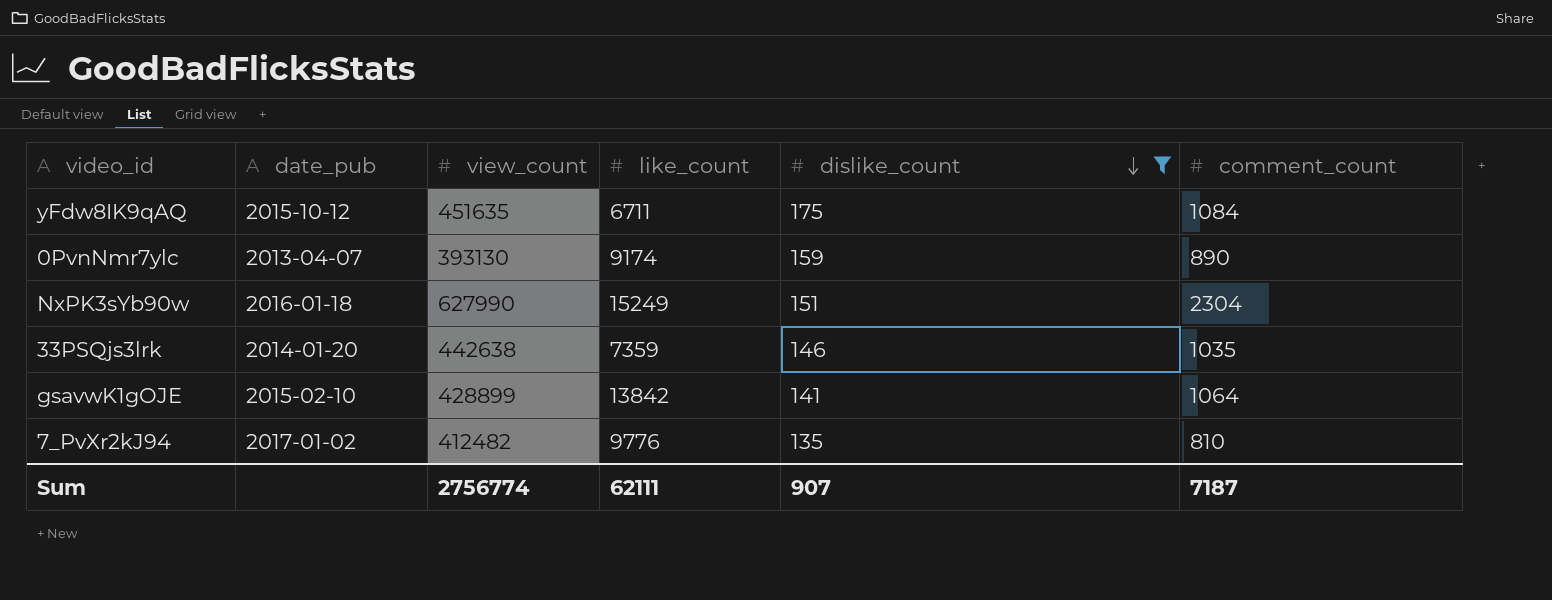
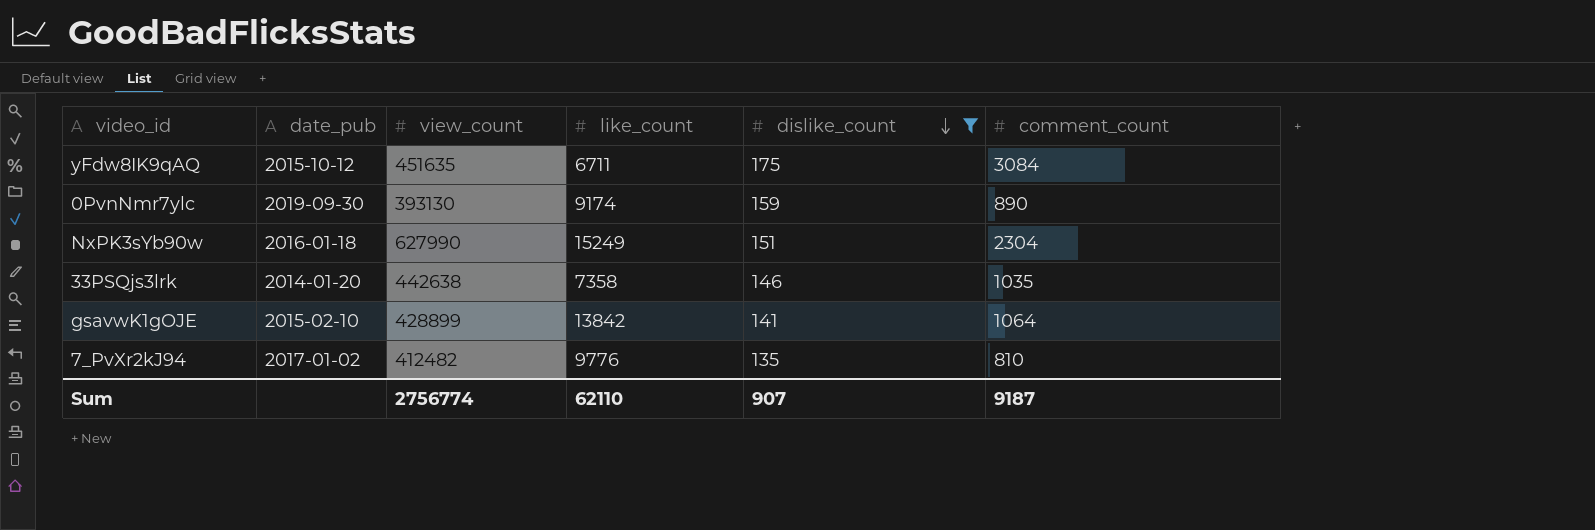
yFdw8IK9qAQ | comment_count: 1084 -> 3084
0PvnNmr7ylc | date_pub: 2013-04-07 -> 2019-09-30
33PSQjs3lrk | like_count: 7359 -> 7358
Sum | like_count: 62111 -> 62110
Sum | comment_count: 7187 -> 9187

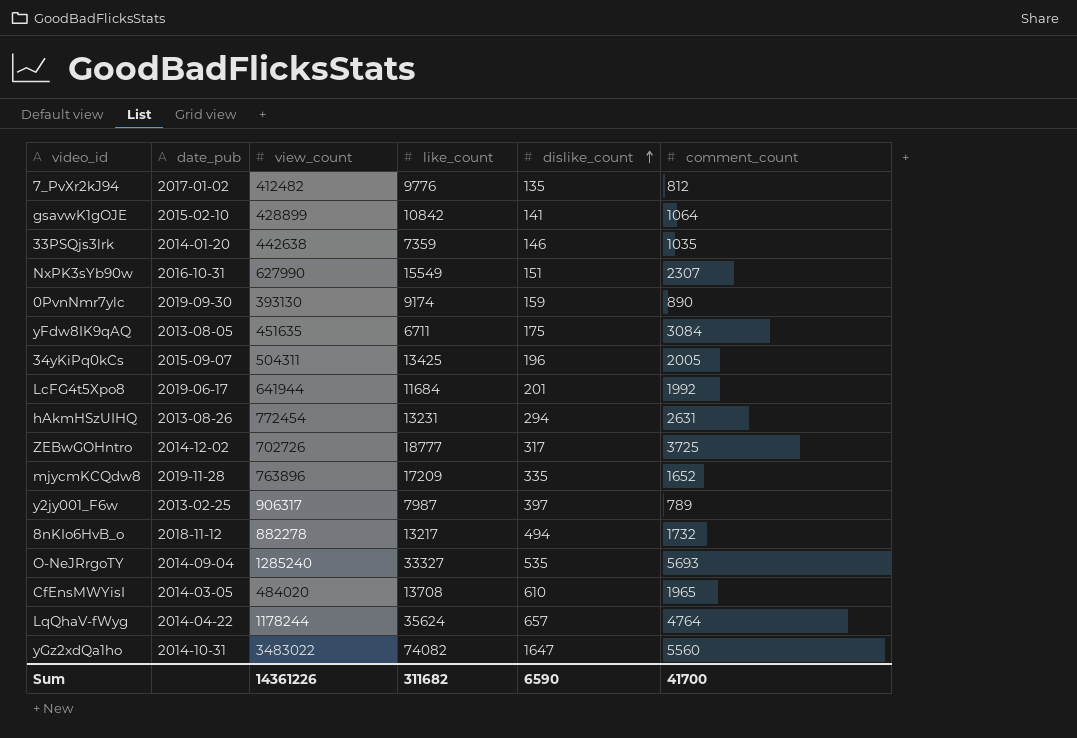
filter: dislike_count <= 175 -> none
row order: dislike_count descending -> dislike_count ascending
7_PvXr2kJ94 | comment_count: 810 -> 812
gsavwK1gOJE | like_count: 13842 -> 10842
33PSQjs3lrk | like_count: 7358 -> 7359
NxPK3sYb90w | date_pub: 2016-01-18 -> 2016-10-31
NxPK3sYb90w | like_count: 15249 -> 15549
NxPK3sYb90w | comment_count: 2304 -> 2307
yFdw8IK9qAQ | date_pub: 2015-10-12 -> 2013-08-05
Sum | view_count: 2756774 -> 14361226
Sum | like_count: 62110 -> 311682
Sum | dislike_count: 907 -> 6590
Sum | comment_count: 9187 -> 41700

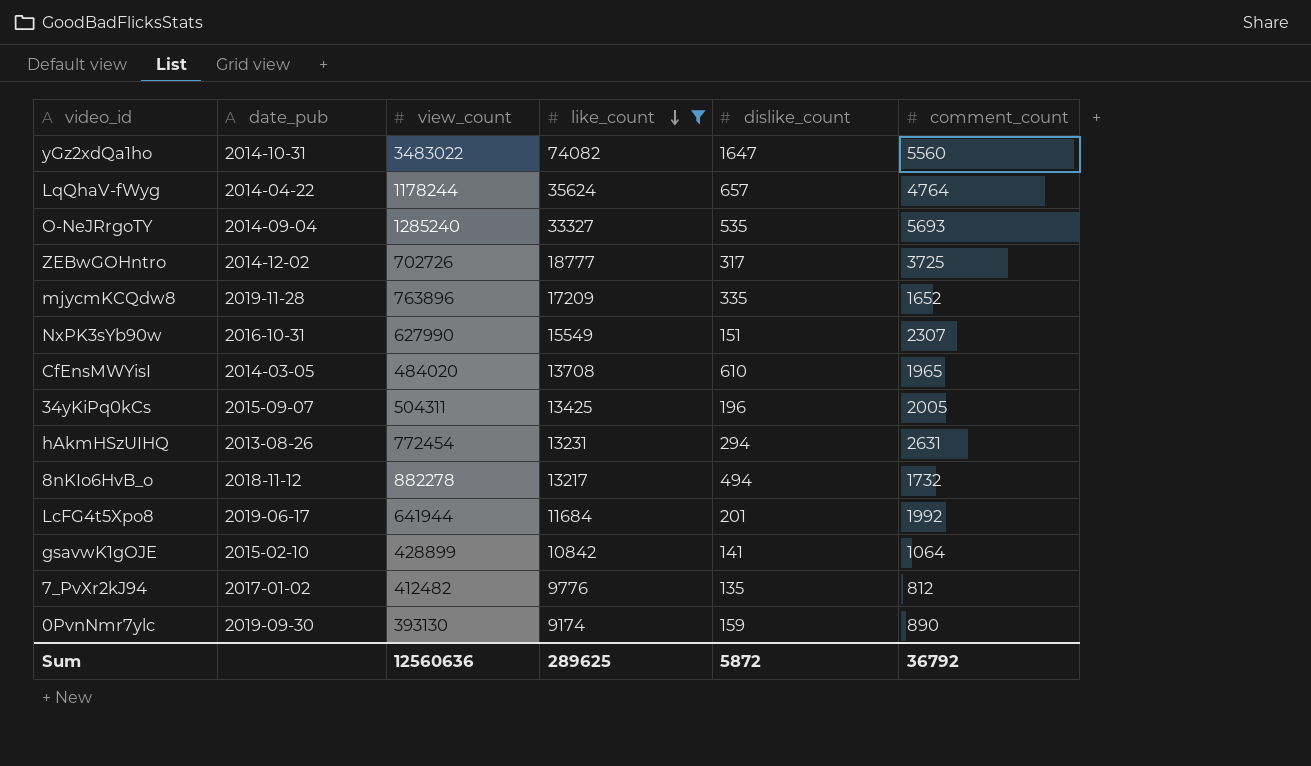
filter: none -> like_count >= 9174
row order: dislike_count ascending -> like_count descending
Sum | view_count: 14361226 -> 12560636
Sum | like_count: 311682 -> 289625
Sum | dislike_count: 6590 -> 5872
Sum | comment_count: 41700 -> 36792

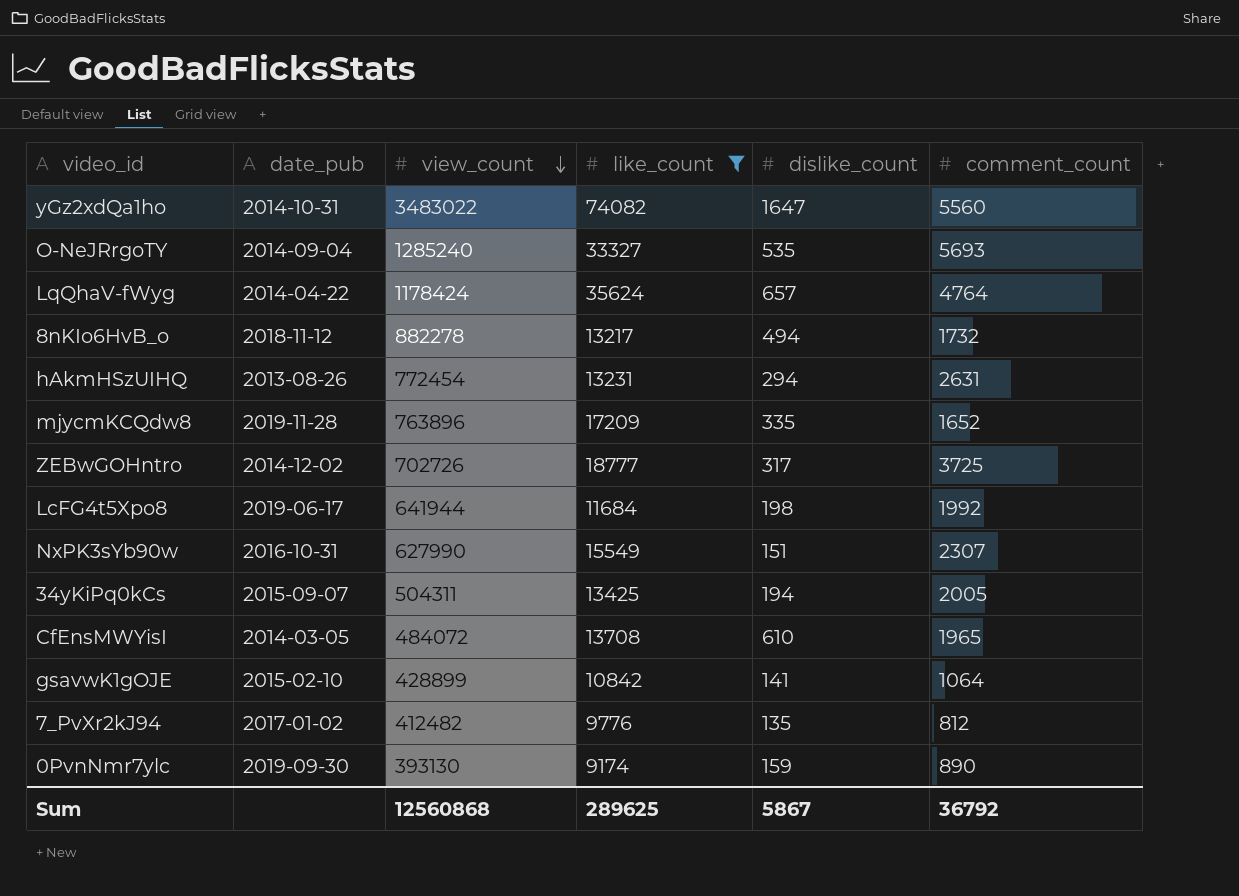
row order: like_count descending -> view_count descending
LqQhaV-fWyg | view_count: 1178244 -> 1178424
LcFG4t5Xpo8 | dislike_count: 201 -> 198
34yKiPq0kCs | dislike_count: 196 -> 194
CfEnsMWYisI | view_count: 484020 -> 484072
Sum | view_count: 12560636 -> 12560868
Sum | dislike_count: 5872 -> 5867

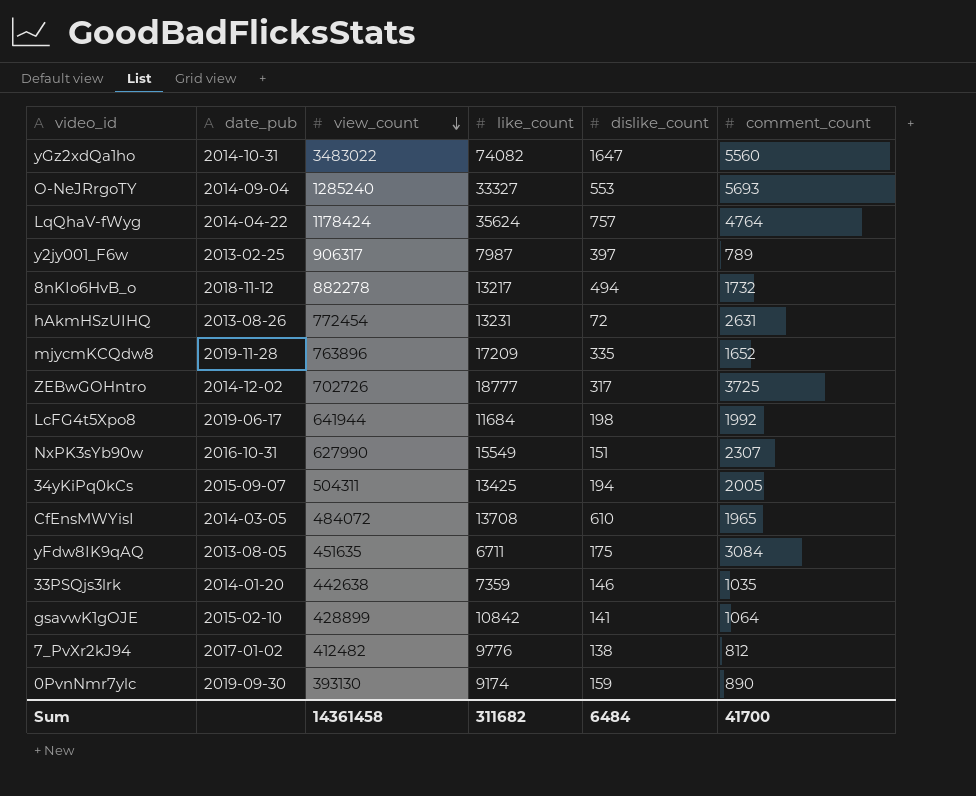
filter: like_count >= 9174 -> none
O-NeJRrgoTY | dislike_count: 535 -> 553
LqQhaV-fWyg | dislike_count: 657 -> 757
hAkmHSzUIHQ | dislike_count: 294 -> 72
7_PvXr2kJ94 | dislike_count: 135 -> 138
Sum | view_count: 12560868 -> 14361458
Sum | like_count: 289625 -> 311682
Sum | dislike_count: 5867 -> 6484
Sum | comment_count: 36792 -> 41700

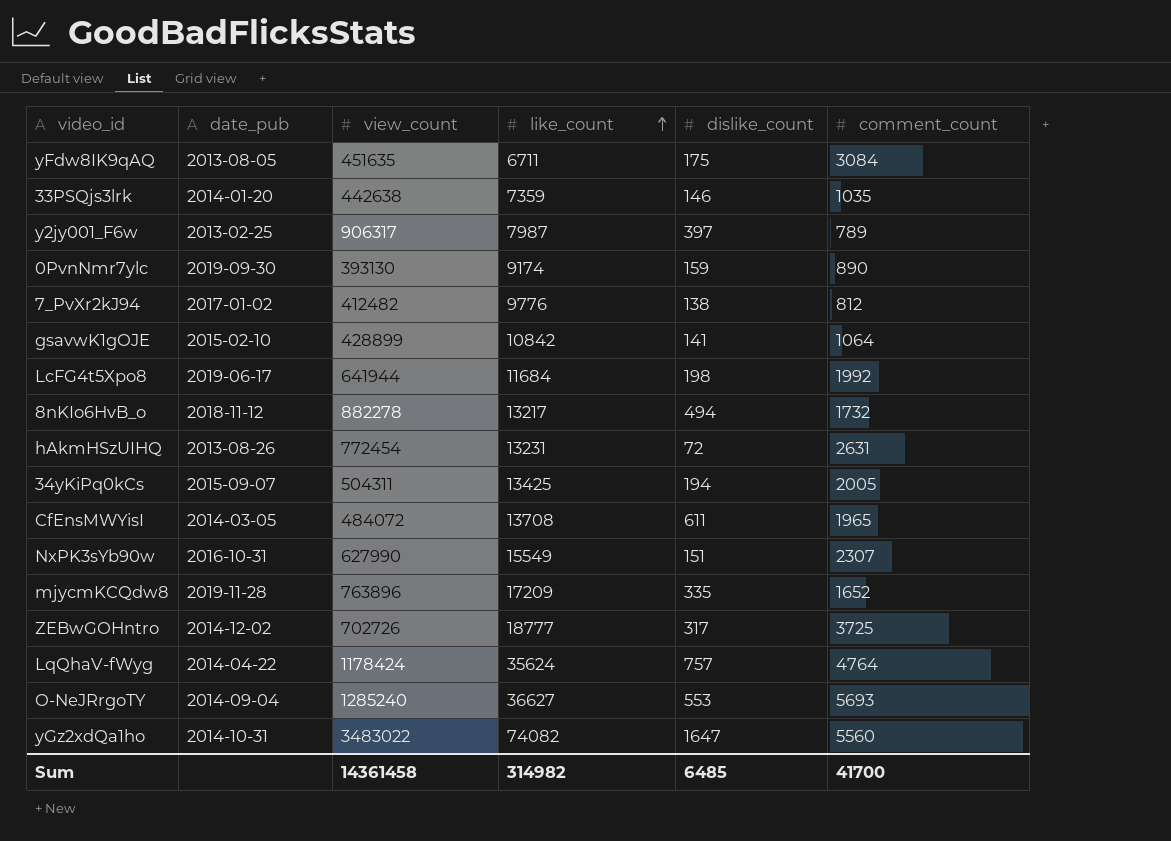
row order: view_count descending -> like_count ascending
CfEnsMWYisI | dislike_count: 610 -> 611
O-NeJRrgoTY | like_count: 33327 -> 36627
Sum | like_count: 311682 -> 314982
Sum | dislike_count: 6484 -> 6485

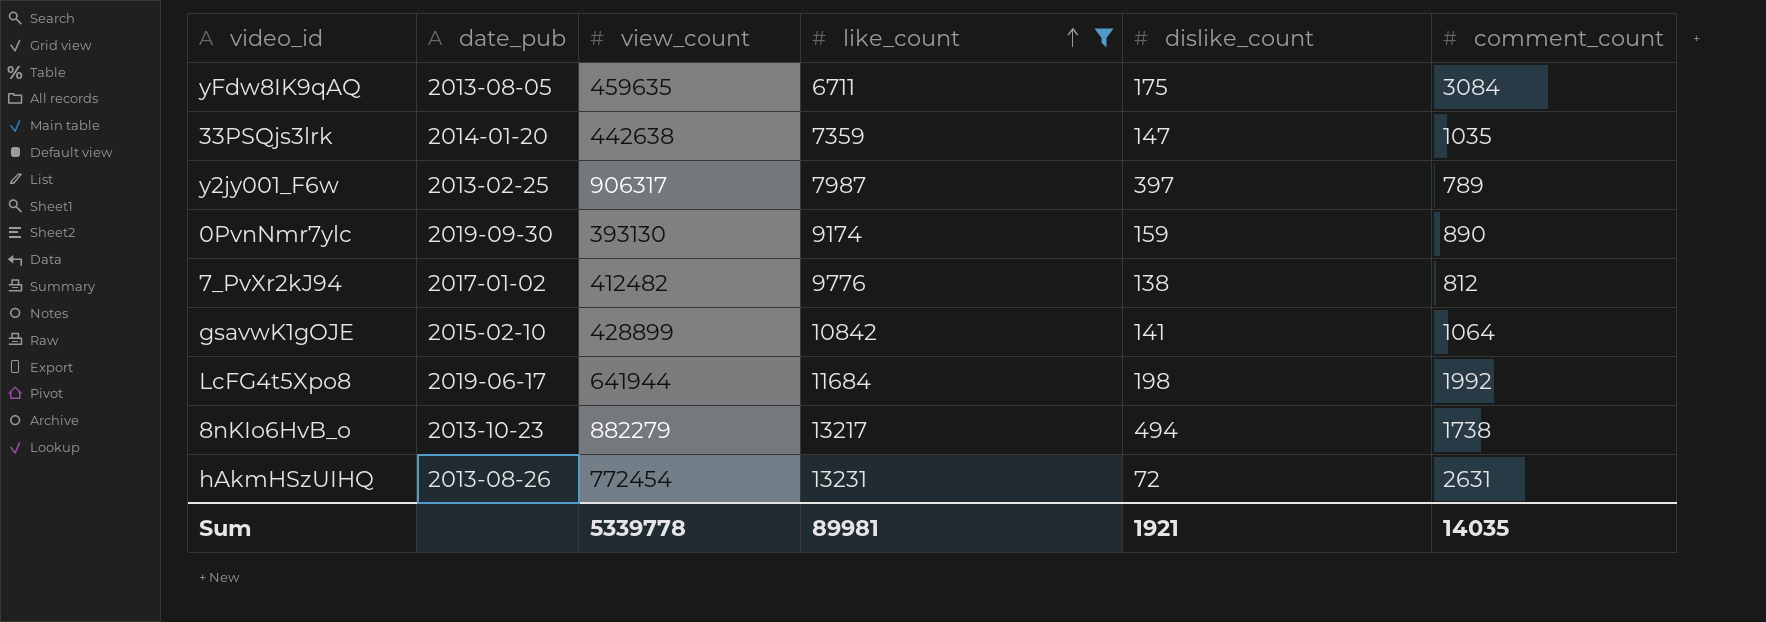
filter: none -> like_count <= 13231
yFdw8IK9qAQ | view_count: 451635 -> 459635
33PSQjs3lrk | dislike_count: 146 -> 147
8nKIo6HvB_o | date_pub: 2018-11-12 -> 2013-10-23
8nKIo6HvB_o | view_count: 882278 -> 882279
8nKIo6HvB_o | comment_count: 1732 -> 1738
Sum | view_count: 14361458 -> 5339778
Sum | like_count: 314982 -> 89981
Sum | dislike_count: 6485 -> 1921
Sum | comment_count: 41700 -> 14035

